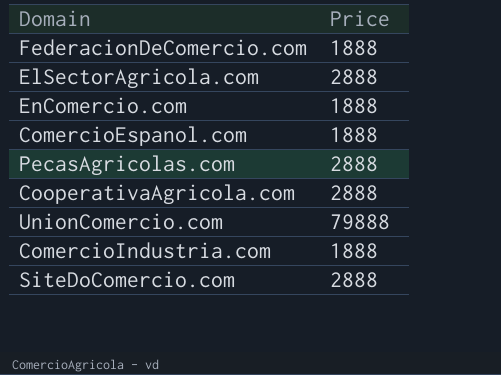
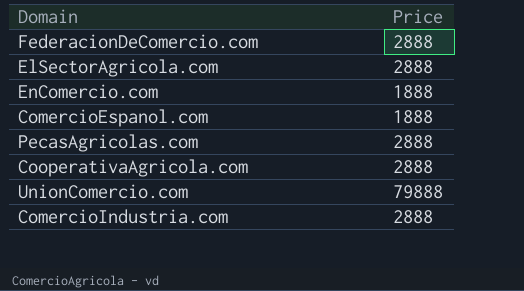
row SiteDoComercio.com: 2888 -> none
FederacionDeComercio.com | Price: 1888 -> 2888
ComercioIndustria.com | Price: 1888 -> 2888

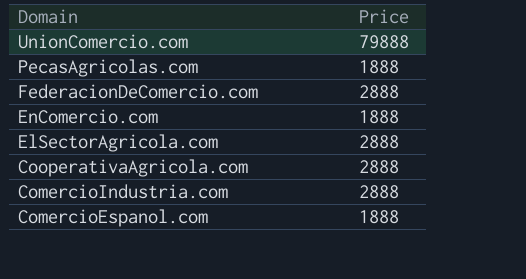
row order: none -> Domain descending
PecasAgricolas.com | Price: 2888 -> 1888

